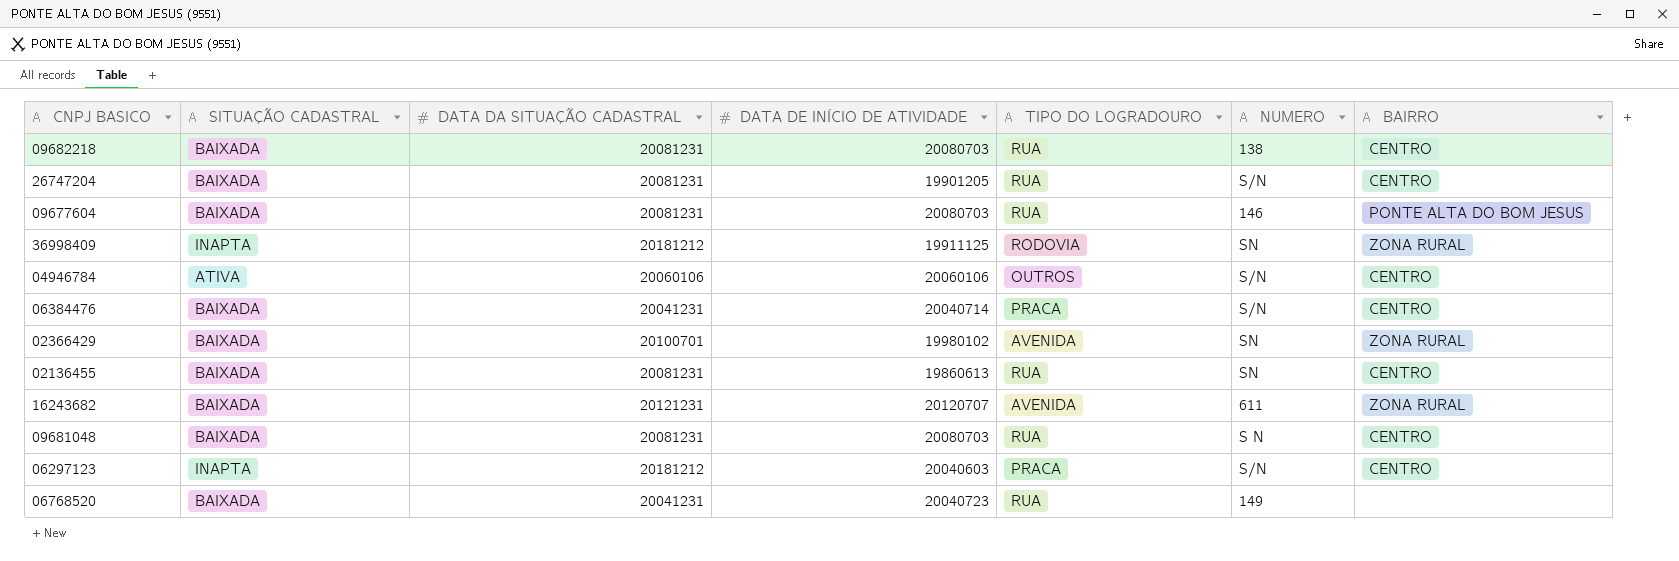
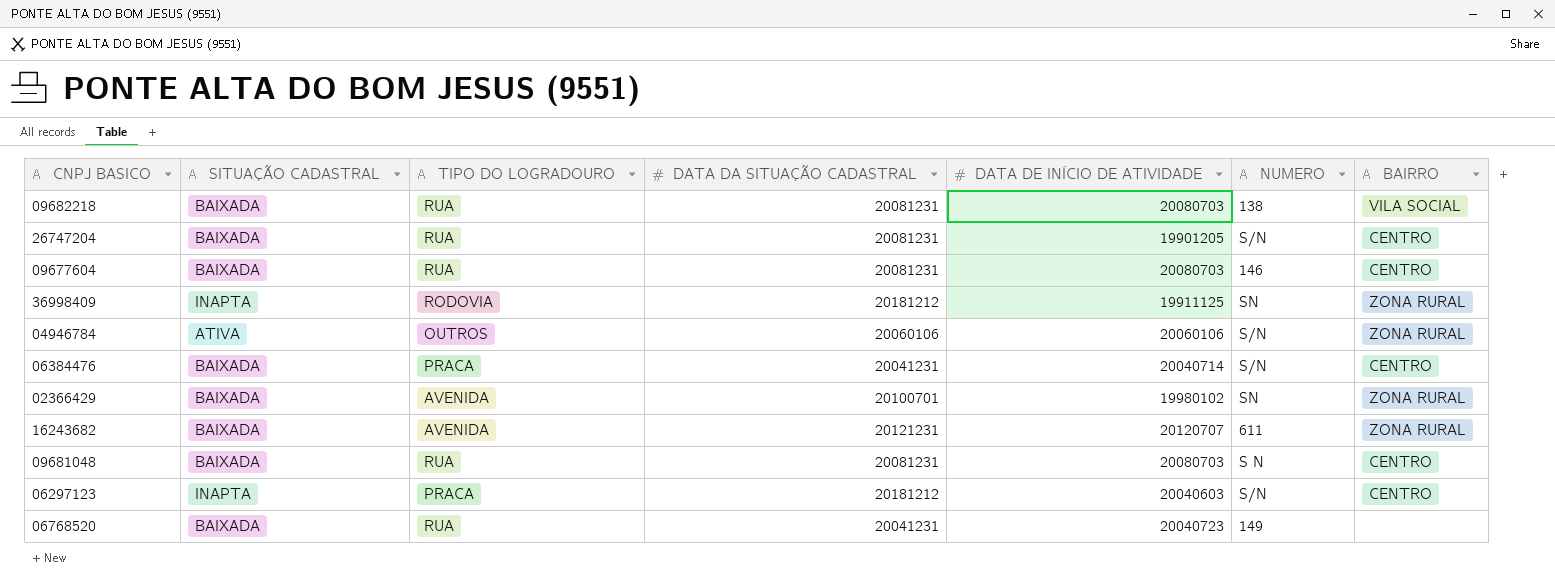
column TIPO DO LOGRADOURO | position: 5 -> 3
row 02136455: BAIXADA | 20081231 | 19860613 | RUA | SN | CENTRO -> none
09682218 | BAIRRO: CENTRO -> VILA SOCIAL
09677604 | BAIRRO: PONTE ALTA DO BOM JESUS -> CENTRO
04946784 | BAIRRO: CENTRO -> ZONA RURAL

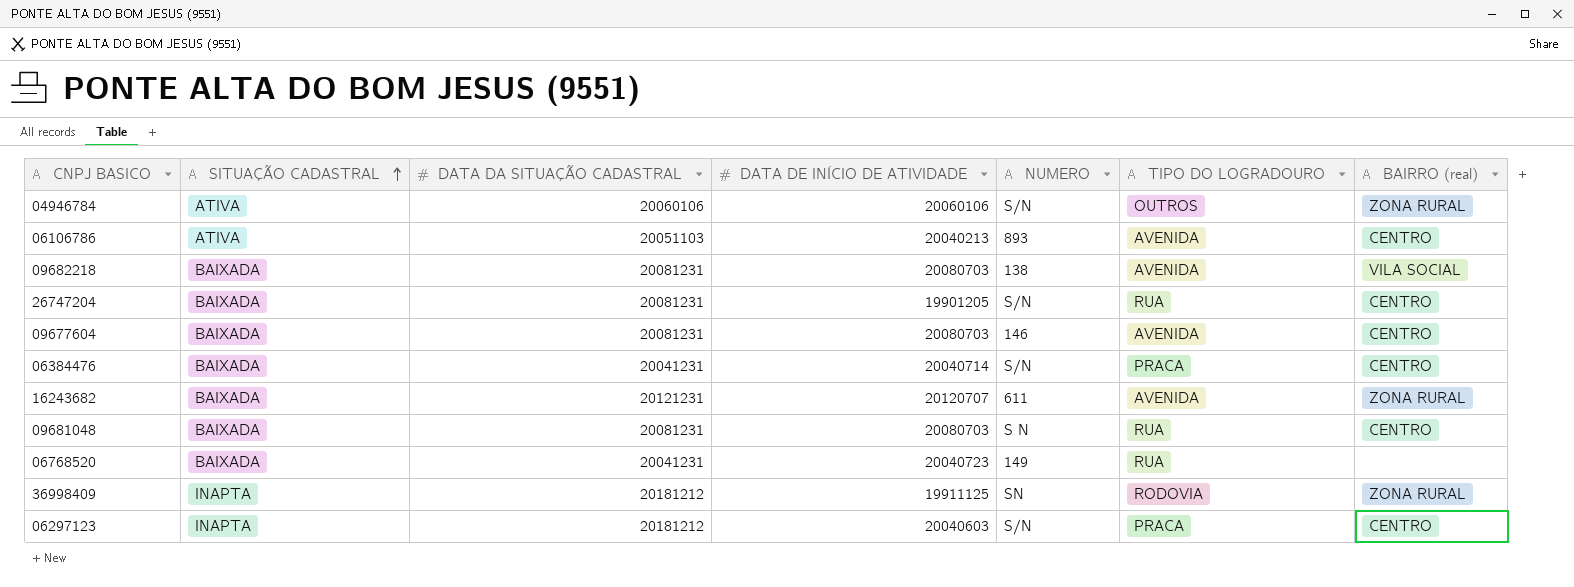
row order: none -> SITUAÇÃO CADASTRAL ascending
column TIPO DO LOGRADOURO | position: 3 -> 6
column name: BAIRRO -> BAIRRO (real)
row 02366429: BAIXADA | AVENIDA | 20100701 | 19980102 | SN | ZONA RURAL -> none
row 06106786: none -> ATIVA | 20051103 | 20040213 | 893 | AVENIDA | CENTRO
09682218 | TIPO DO LOGRADOURO: RUA -> AVENIDA
09677604 | TIPO DO LOGRADOURO: RUA -> AVENIDA

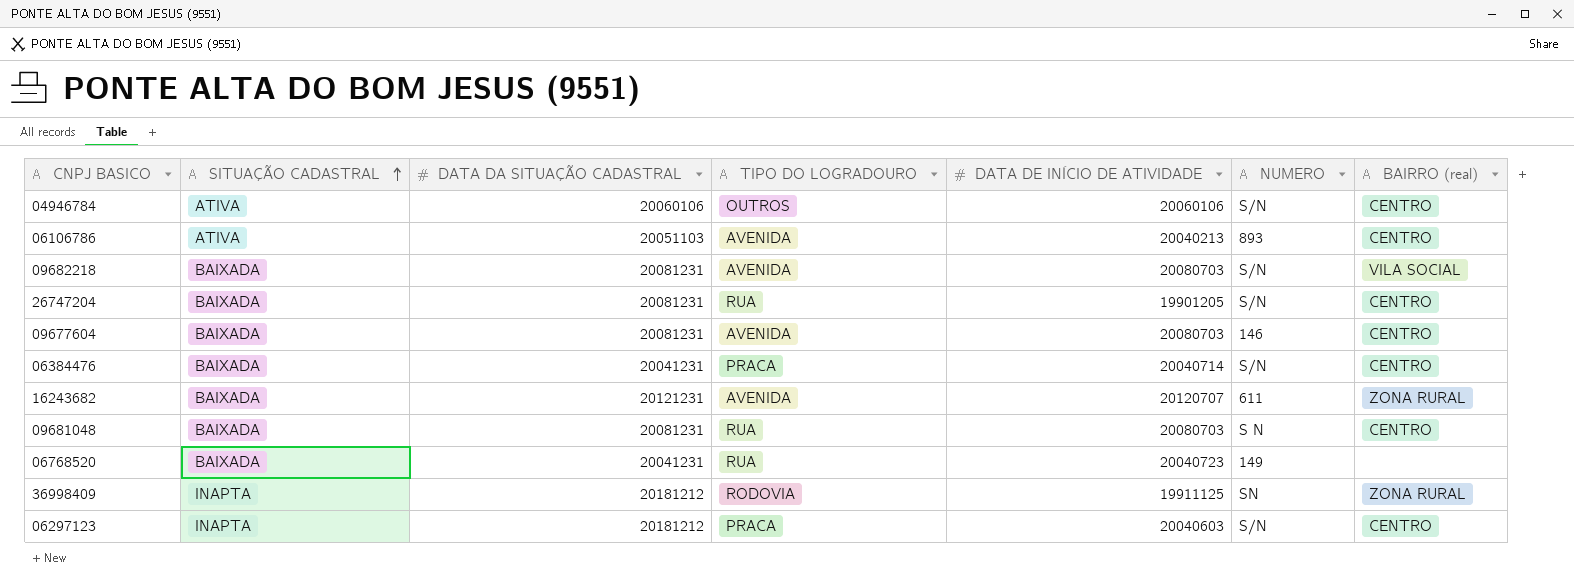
column TIPO DO LOGRADOURO | position: 6 -> 4
04946784 | BAIRRO (real): ZONA RURAL -> CENTRO
09682218 | NUMERO: 138 -> S/N

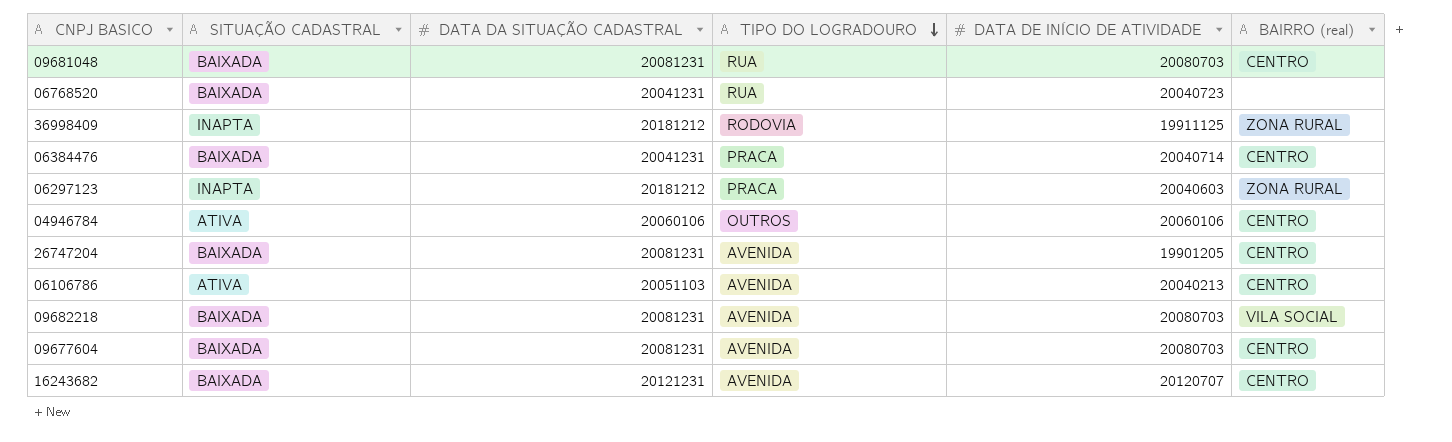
row order: SITUAÇÃO CADASTRAL ascending -> TIPO DO LOGRADOURO descending
column NUMERO | position: 6 -> none
06297123 | BAIRRO (real): CENTRO -> ZONA RURAL
26747204 | TIPO DO LOGRADOURO: RUA -> AVENIDA
16243682 | BAIRRO (real): ZONA RURAL -> CENTRO

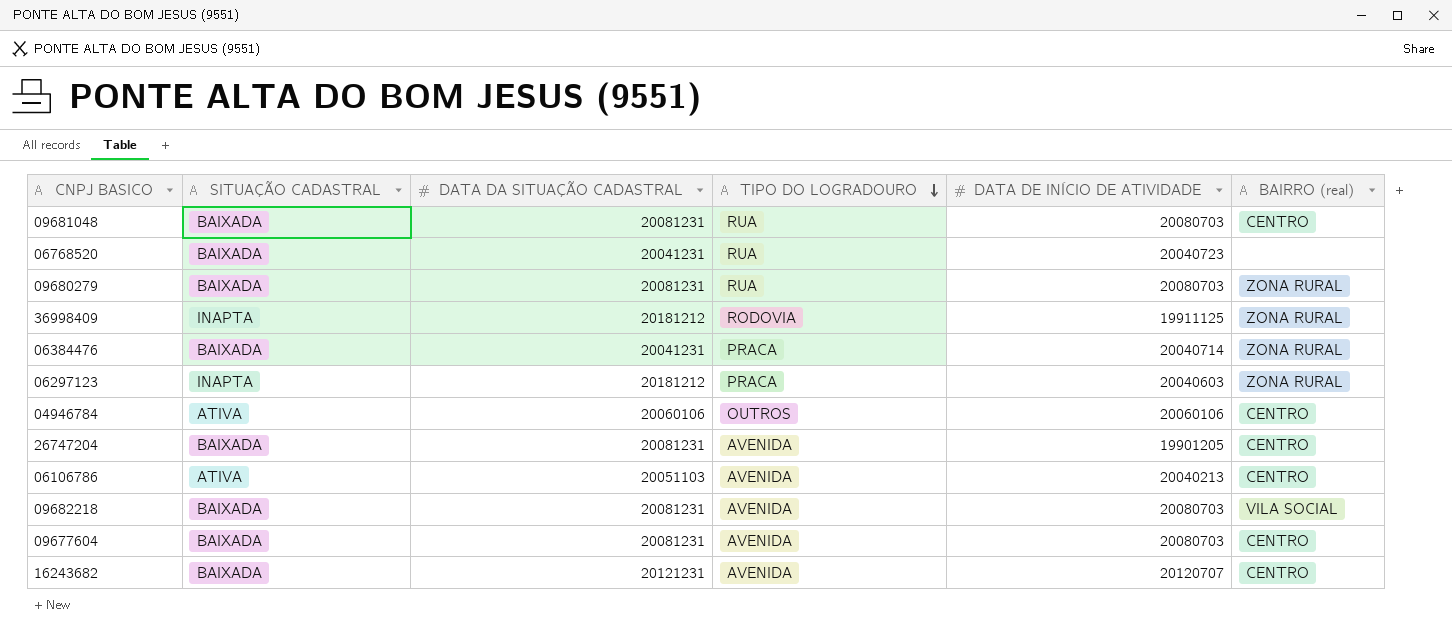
row 09680279: none -> BAIXADA | 20081231 | RUA | 20080703 | ZONA RURAL
06384476 | BAIRRO (real): CENTRO -> ZONA RURAL

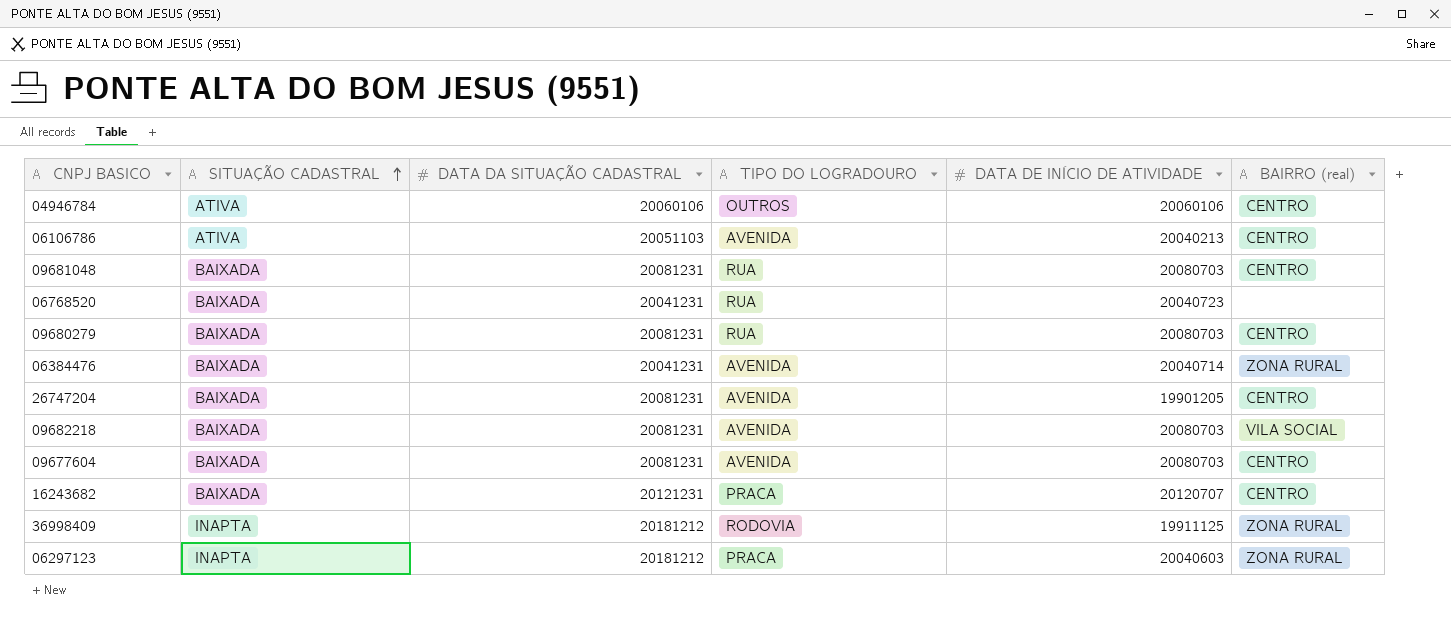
row order: TIPO DO LOGRADOURO descending -> SITUAÇÃO CADASTRAL ascending
09680279 | BAIRRO (real): ZONA RURAL -> CENTRO
06384476 | TIPO DO LOGRADOURO: PRACA -> AVENIDA
16243682 | TIPO DO LOGRADOURO: AVENIDA -> PRACA

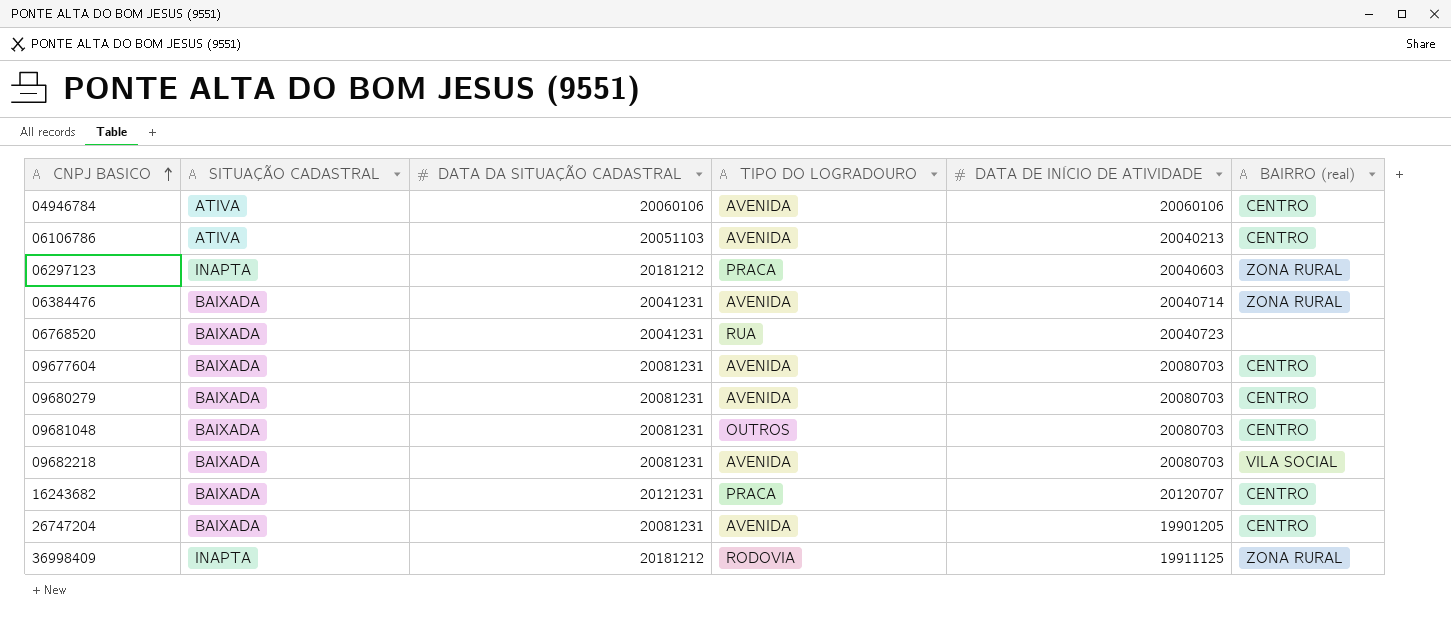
row order: SITUAÇÃO CADASTRAL ascending -> CNPJ BASICO ascending
04946784 | TIPO DO LOGRADOURO: OUTROS -> AVENIDA
09680279 | TIPO DO LOGRADOURO: RUA -> AVENIDA
09681048 | TIPO DO LOGRADOURO: RUA -> OUTROS

